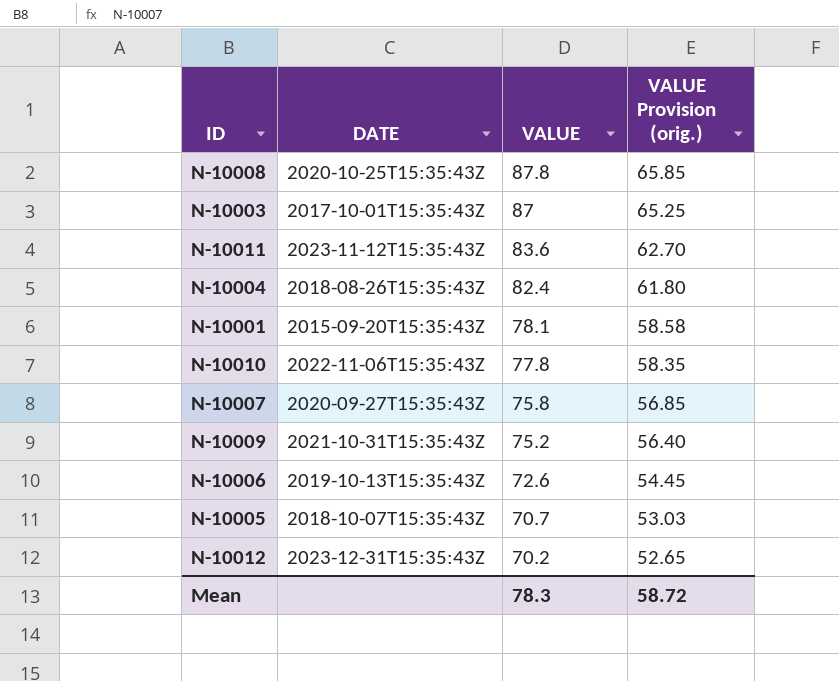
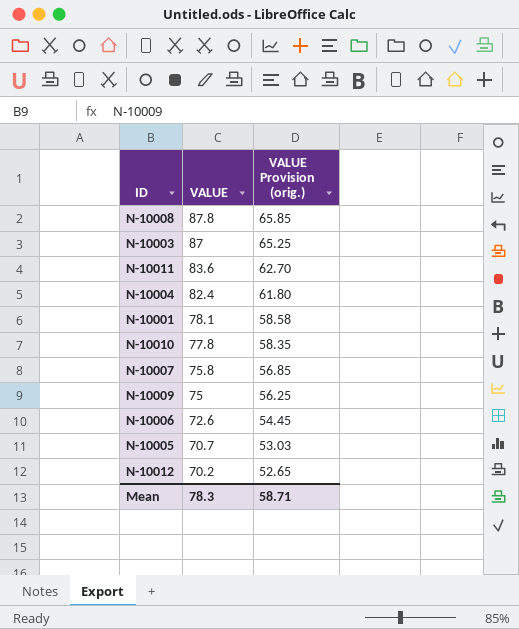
column DATE | position: 2 -> none
N-10009 | VALUE: 75.2 -> 75
N-10009 | VALUE Provision (orig.): 56.40 -> 56.25
Mean | VALUE Provision (orig.): 58.72 -> 58.71

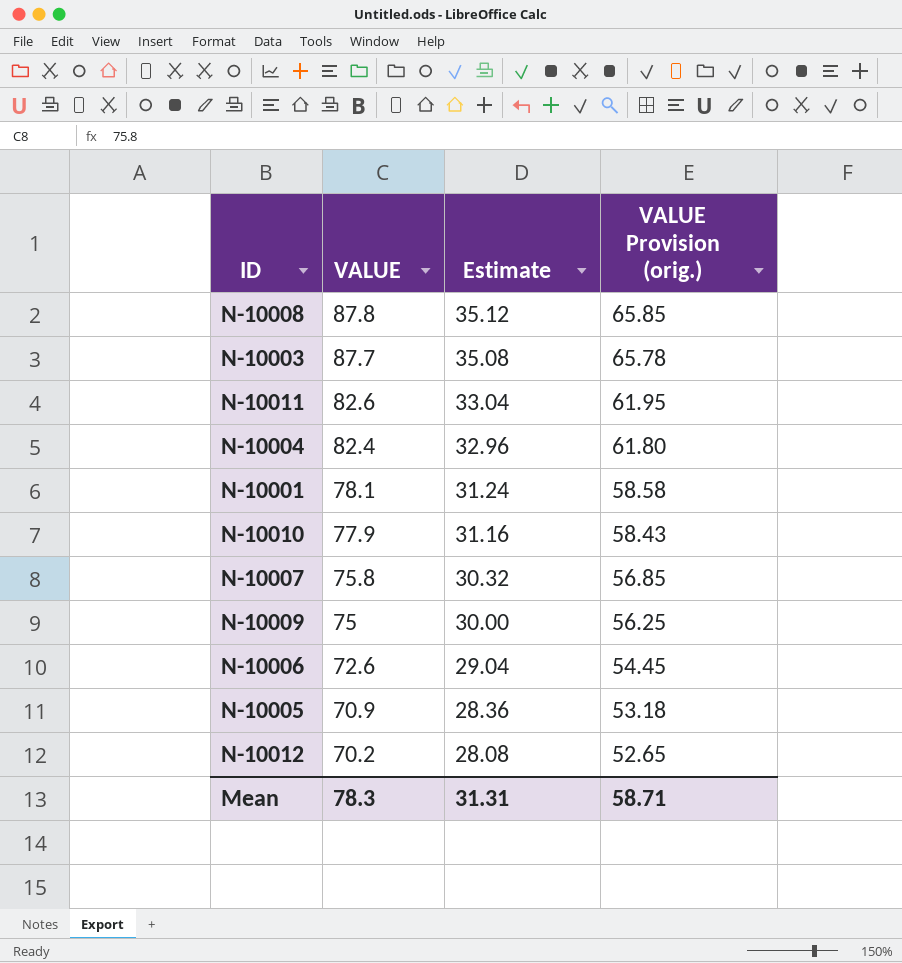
column Estimate | formula: none -> [VALUE] * 0.4
N-10003 | VALUE: 87 -> 87.7
N-10003 | VALUE Provision (orig.): 65.25 -> 65.78
N-10011 | VALUE: 83.6 -> 82.6
N-10011 | VALUE Provision (orig.): 62.70 -> 61.95
N-10010 | VALUE: 77.8 -> 77.9
N-10010 | VALUE Provision (orig.): 58.35 -> 58.43
N-10005 | VALUE: 70.7 -> 70.9
N-10005 | VALUE Provision (orig.): 53.03 -> 53.18

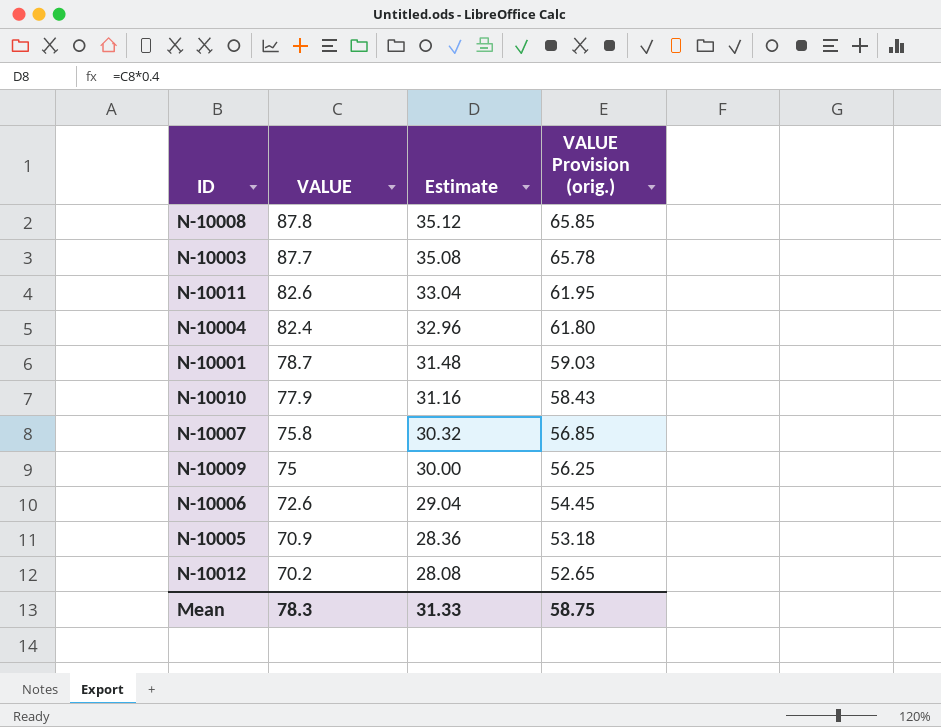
N-10001 | VALUE: 78.1 -> 78.7
N-10001 | Estimate: 31.24 -> 31.48
N-10001 | VALUE Provision (orig.): 58.58 -> 59.03
Mean | Estimate: 31.31 -> 31.33
Mean | VALUE Provision (orig.): 58.71 -> 58.75

